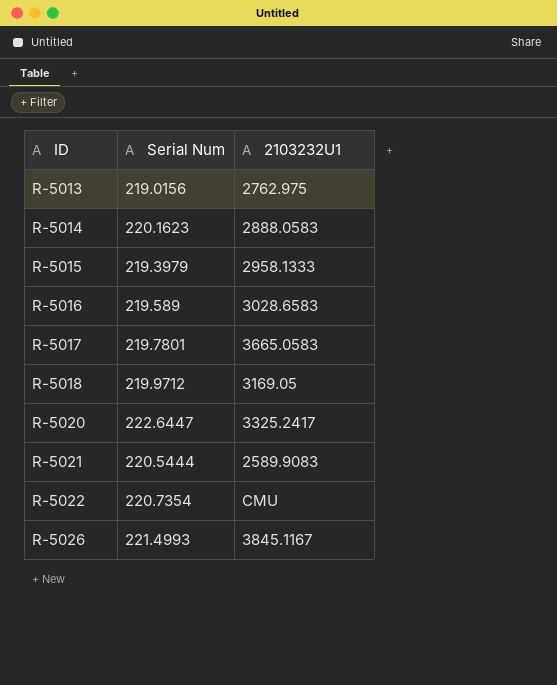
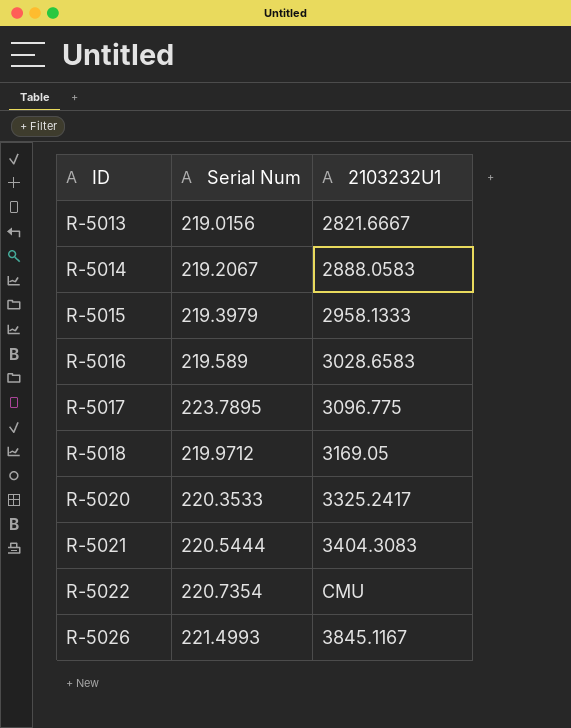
R-5013 | 2103232U1: 2762.975 -> 2821.6667
R-5014 | Serial Num: 220.1623 -> 219.2067
R-5017 | Serial Num: 219.7801 -> 223.7895
R-5017 | 2103232U1: 3665.0583 -> 3096.775
R-5020 | Serial Num: 222.6447 -> 220.3533
R-5021 | 2103232U1: 2589.9083 -> 3404.3083

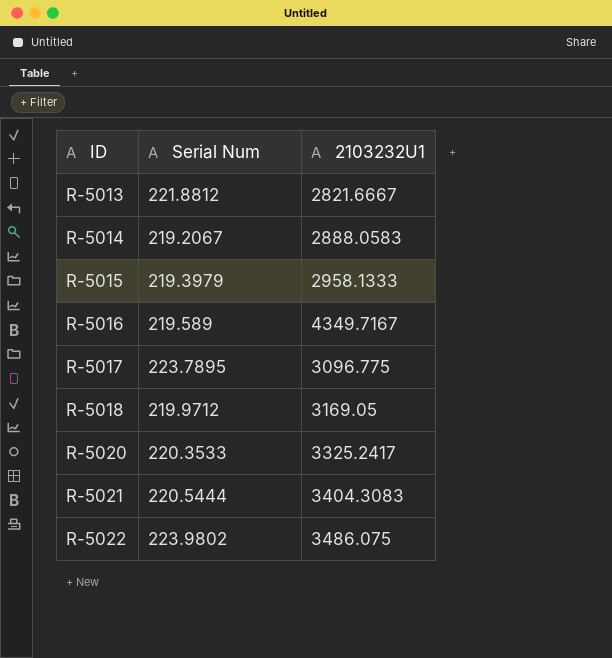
row R-5026: 221.4993 | 3845.1167 -> none
R-5013 | Serial Num: 219.0156 -> 221.8812
R-5016 | 2103232U1: 3028.6583 -> 4349.7167
R-5022 | Serial Num: 220.7354 -> 223.9802
R-5022 | 2103232U1: CMU -> 3486.075

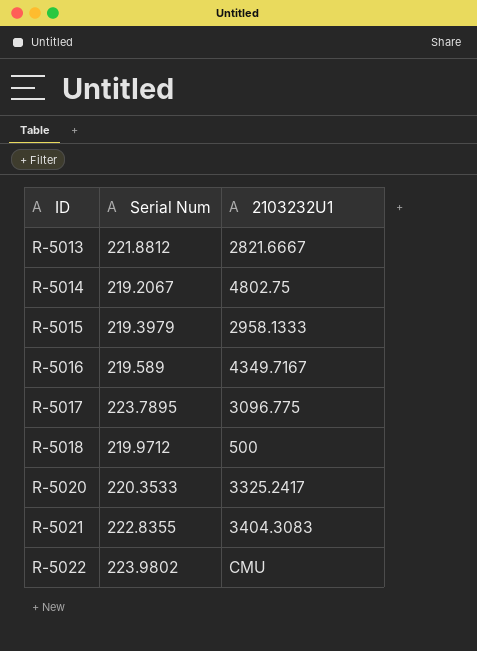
R-5014 | 2103232U1: 2888.0583 -> 4802.75
R-5018 | 2103232U1: 3169.05 -> 500
R-5021 | Serial Num: 220.5444 -> 222.8355
R-5022 | 2103232U1: 3486.075 -> CMU

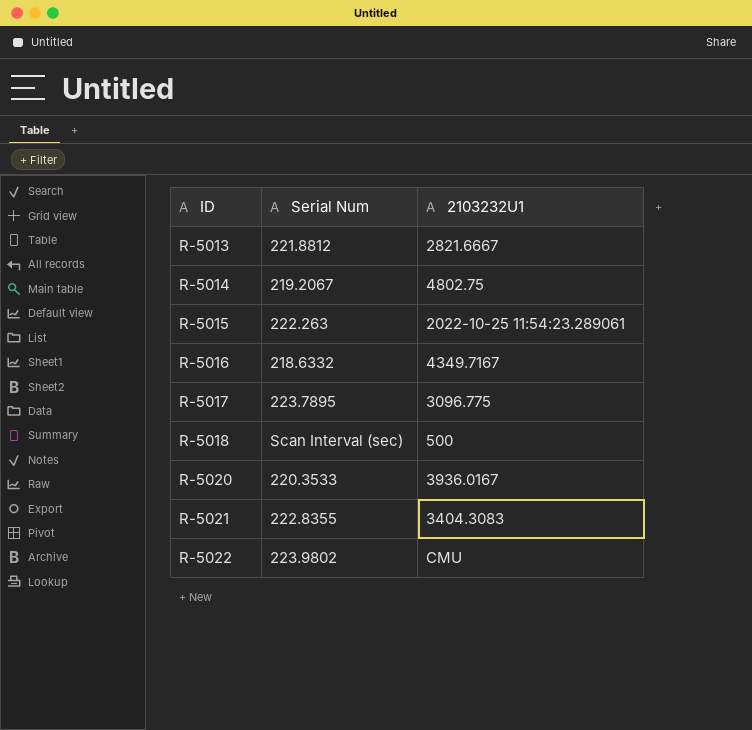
R-5015 | Serial Num: 219.3979 -> 222.263
R-5015 | 2103232U1: 2958.1333 -> 2022-10-25 11:54:23.289061
R-5016 | Serial Num: 219.589 -> 218.6332
R-5018 | Serial Num: 219.9712 -> Scan Interval (sec)
R-5020 | 2103232U1: 3325.2417 -> 3936.0167

